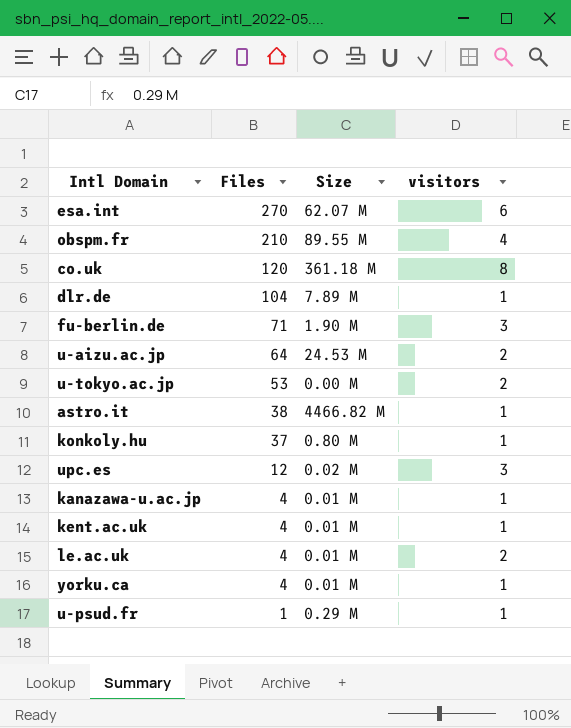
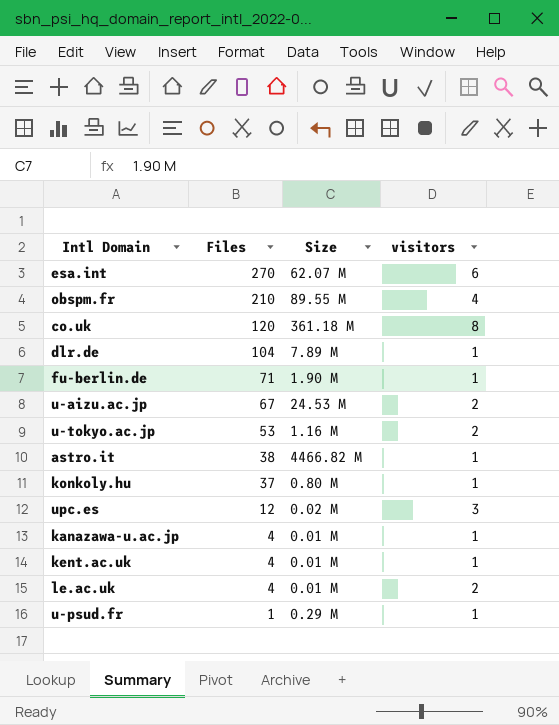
row yorku.ca: 4 | 0.01 M | 1 -> none
fu-berlin.de | visitors: 3 -> 1
u-aizu.ac.jp | Files: 64 -> 67
u-tokyo.ac.jp | Size: 0.00 M -> 1.16 M

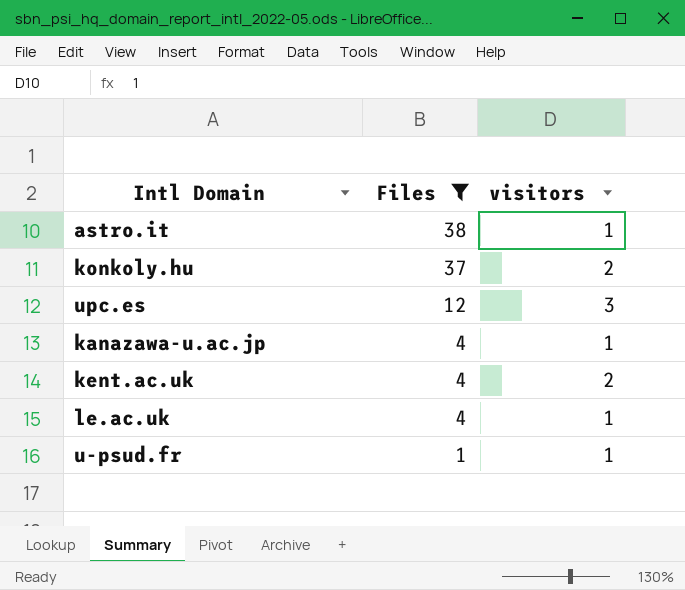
filter: none -> Files <= 38
column Size | position: 3 -> none
konkoly.hu | visitors: 1 -> 2
kent.ac.uk | visitors: 1 -> 2
le.ac.uk | visitors: 2 -> 1

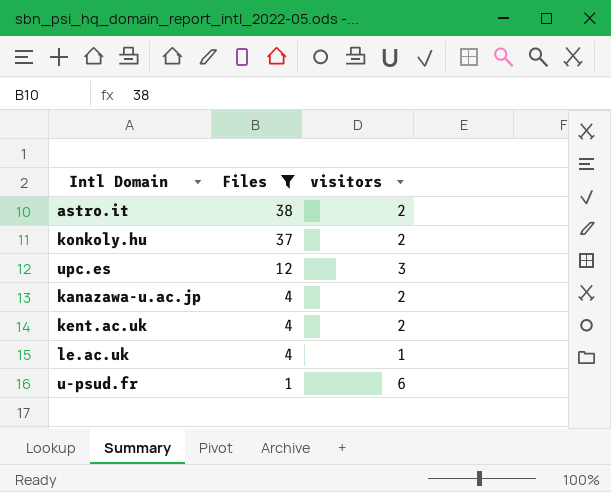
astro.it | visitors: 1 -> 2
kanazawa-u.ac.jp | visitors: 1 -> 2
u-psud.fr | visitors: 1 -> 6

